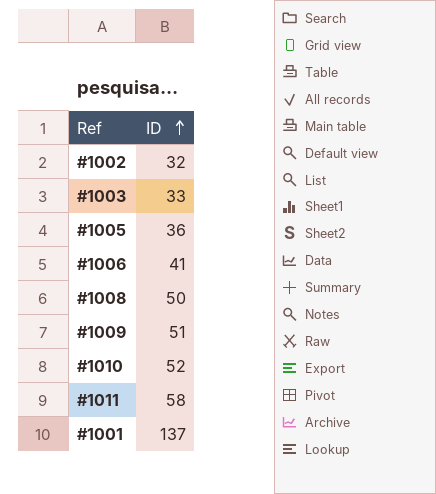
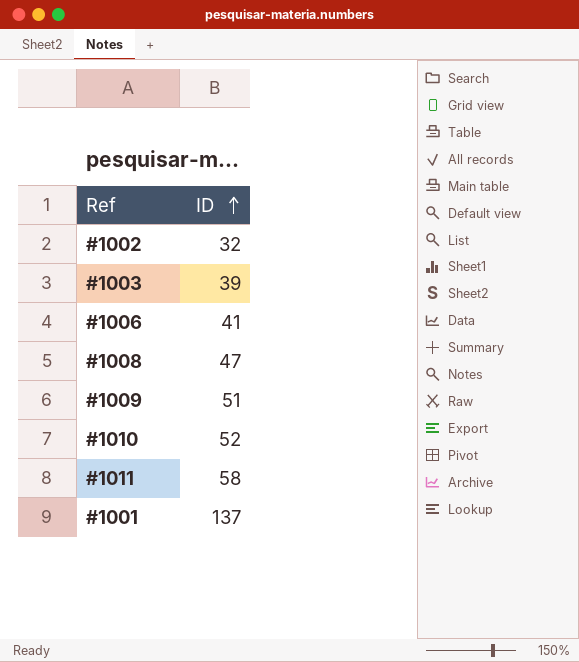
row #1005: 36 -> none
#1003 | ID: 33 -> 39
#1008 | ID: 50 -> 47

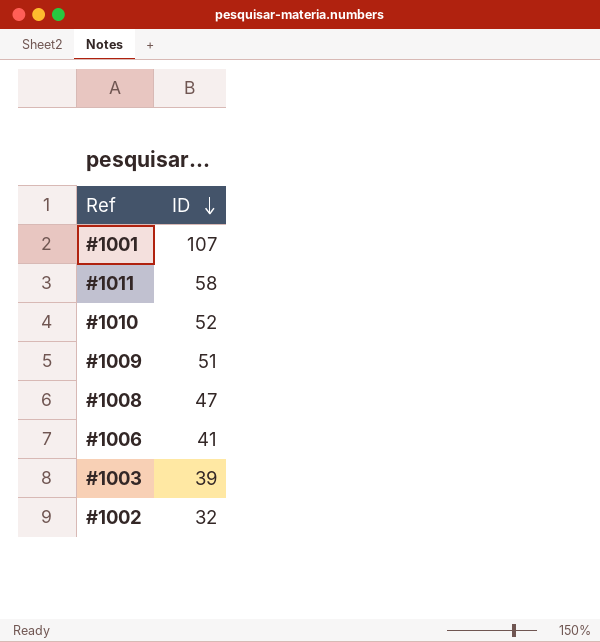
row order: ID ascending -> ID descending
#1001 | ID: 137 -> 107

